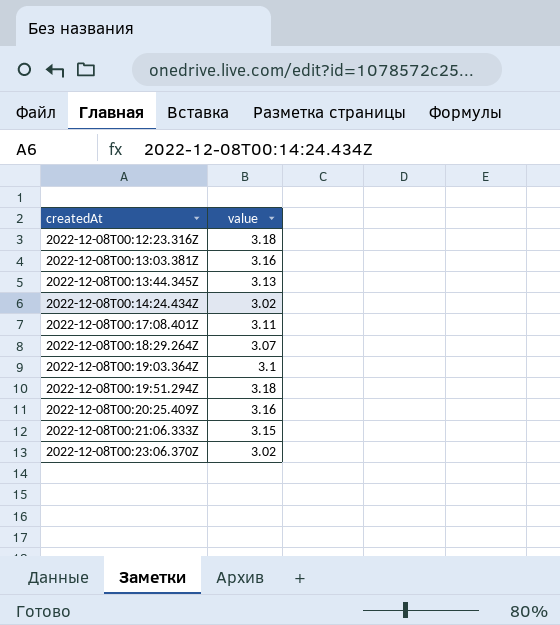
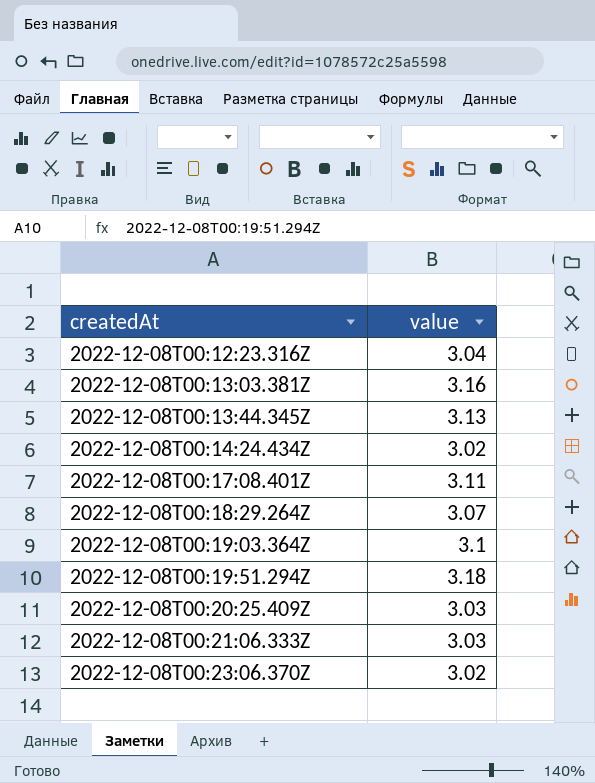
2022-12-08T00:12:23.316Z | value: 3.18 -> 3.04
2022-12-08T00:20:25.409Z | value: 3.16 -> 3.03
2022-12-08T00:21:06.333Z | value: 3.15 -> 3.03

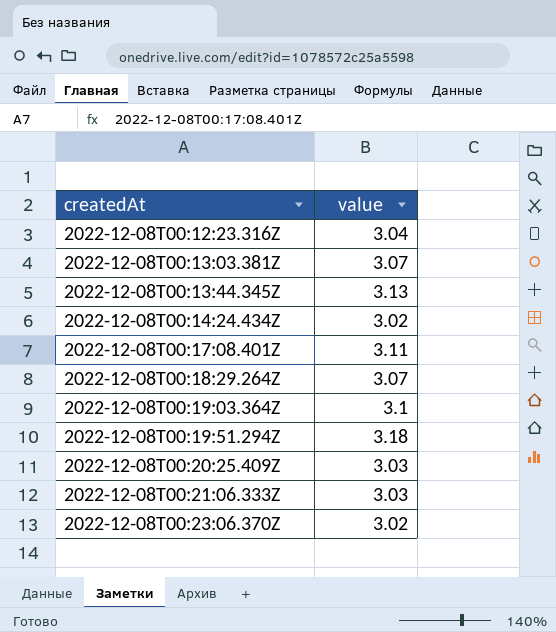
2022-12-08T00:13:03.381Z | value: 3.16 -> 3.07

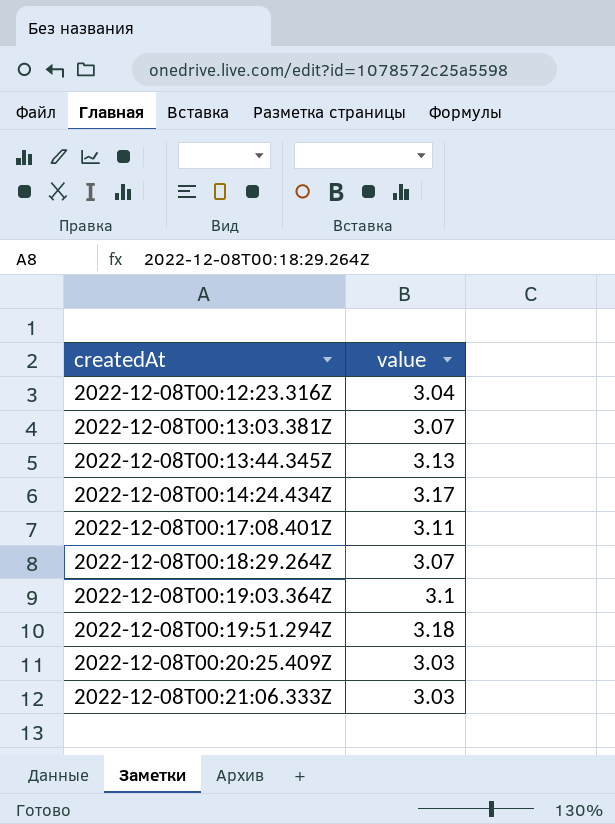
row 2022-12-08T00:23:06.370Z: 3.02 -> none
2022-12-08T00:14:24.434Z | value: 3.02 -> 3.17

